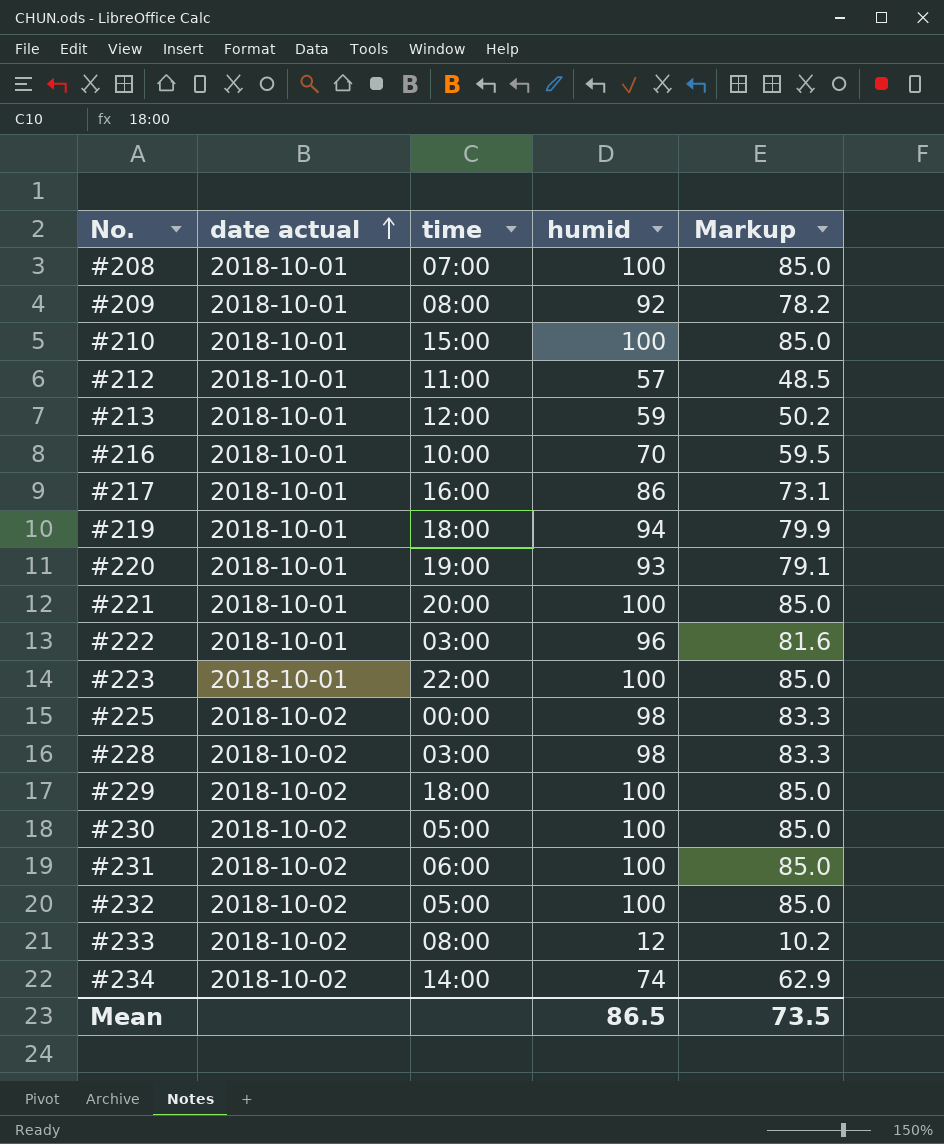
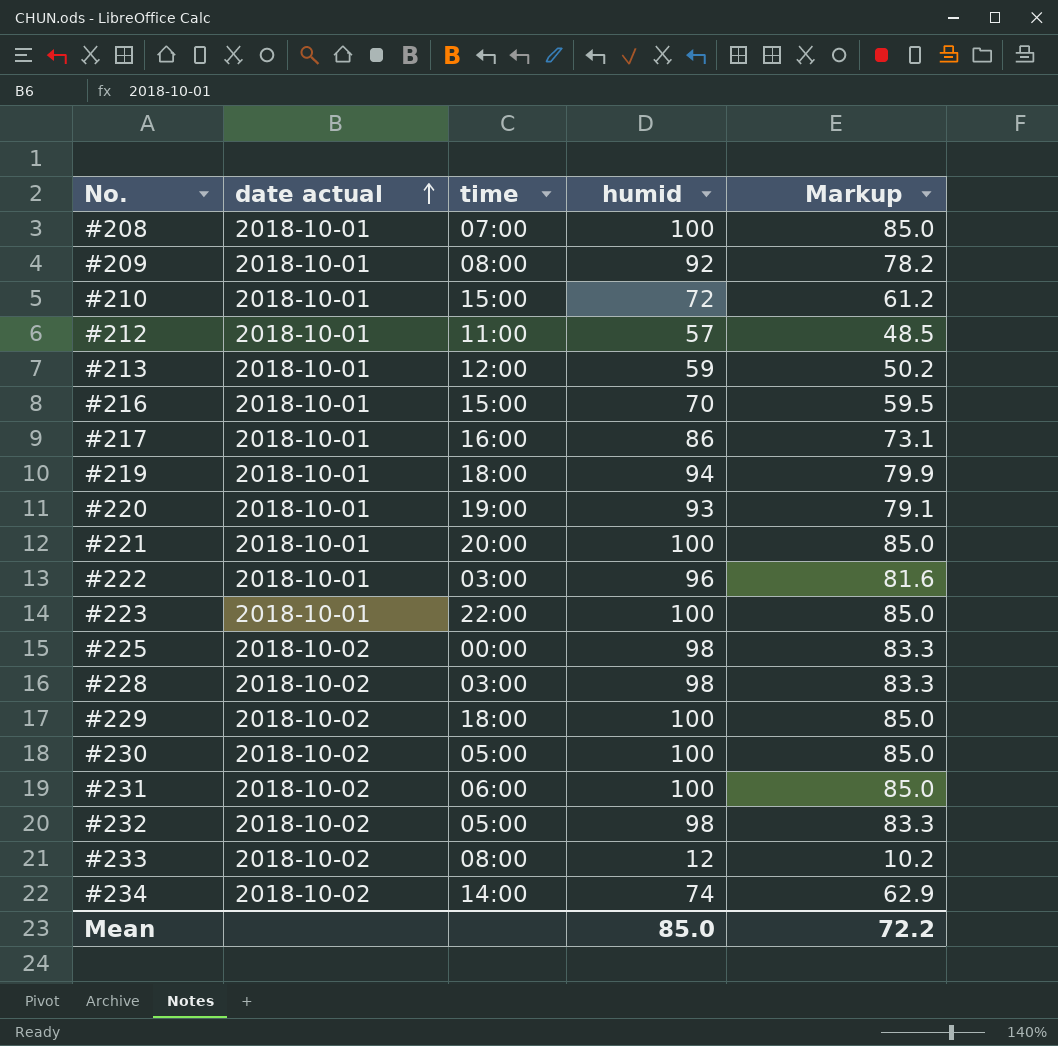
#210 | humid: 100 -> 72
#210 | Markup: 85.0 -> 61.2
#216 | time: 10:00 -> 15:00
#232 | humid: 100 -> 98
#232 | Markup: 85.0 -> 83.3
Mean | humid: 86.5 -> 85.0
Mean | Markup: 73.5 -> 72.2

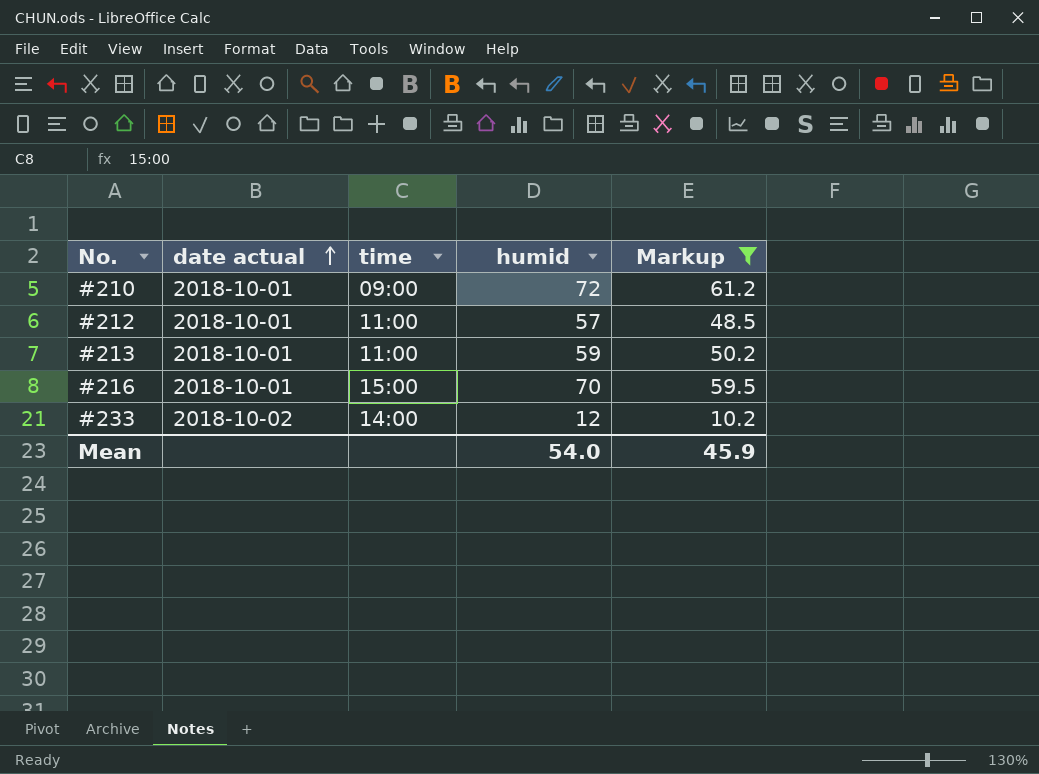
filter: none -> Markup <= 61.2
#210 | time: 15:00 -> 09:00
#213 | time: 12:00 -> 11:00
#233 | time: 08:00 -> 14:00
Mean | humid: 85.0 -> 54.0
Mean | Markup: 72.2 -> 45.9

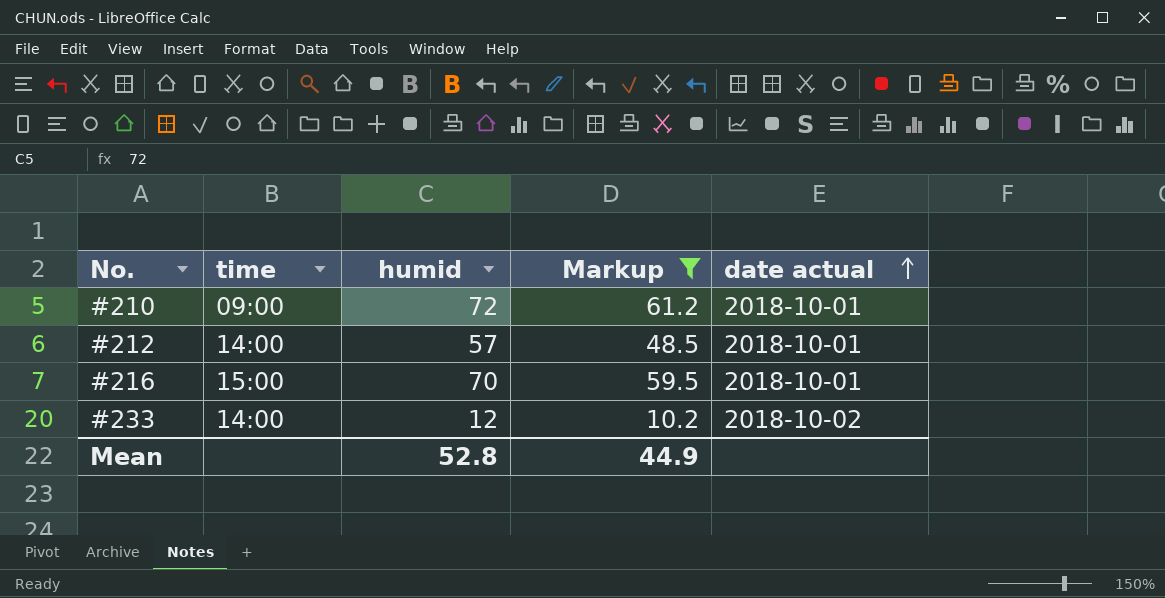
column date actual | position: 2 -> 5
row #213: 2018-10-01 | 11:00 | 59 | 50.2 -> none
#212 | time: 11:00 -> 14:00
Mean | humid: 54.0 -> 52.8
Mean | Markup: 45.9 -> 44.9

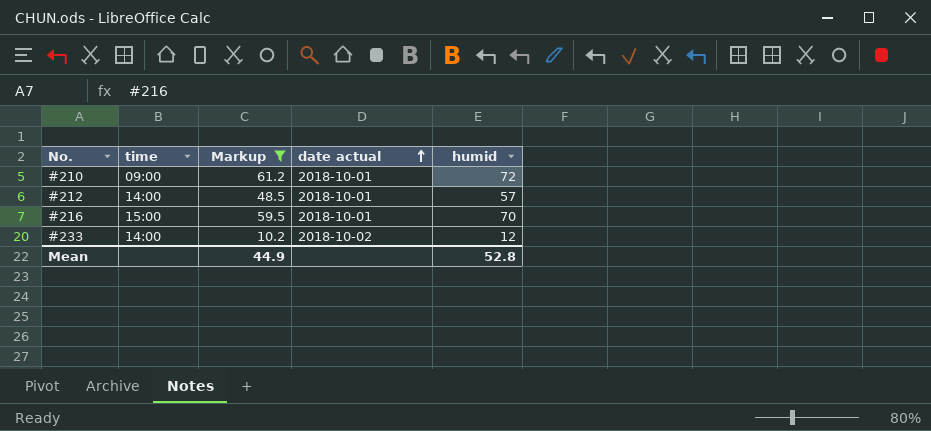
column humid | position: 3 -> 5

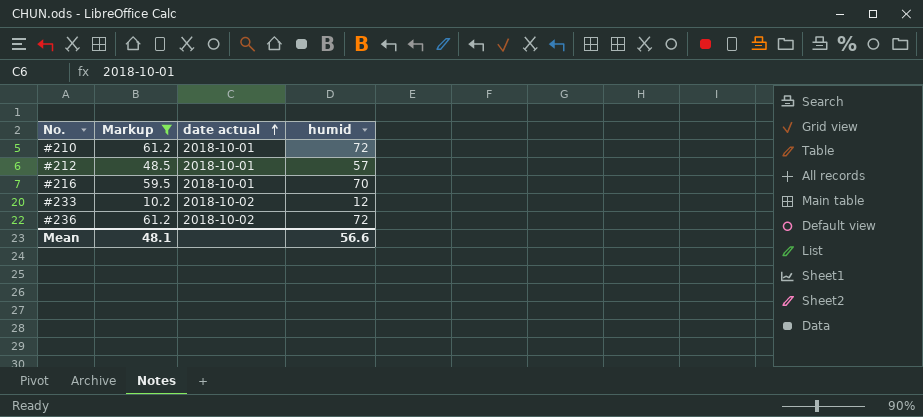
column time | position: 2 -> none
row #236: none -> 61.2 | 2018-10-02 | 72
Mean | Markup: 44.9 -> 48.1
Mean | humid: 52.8 -> 56.6

